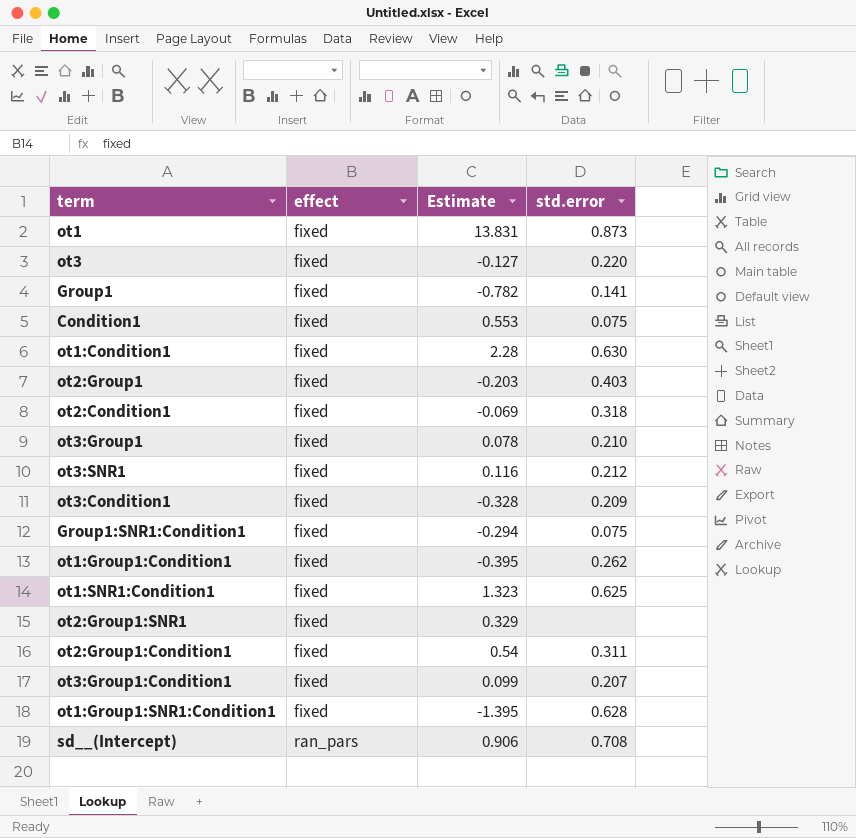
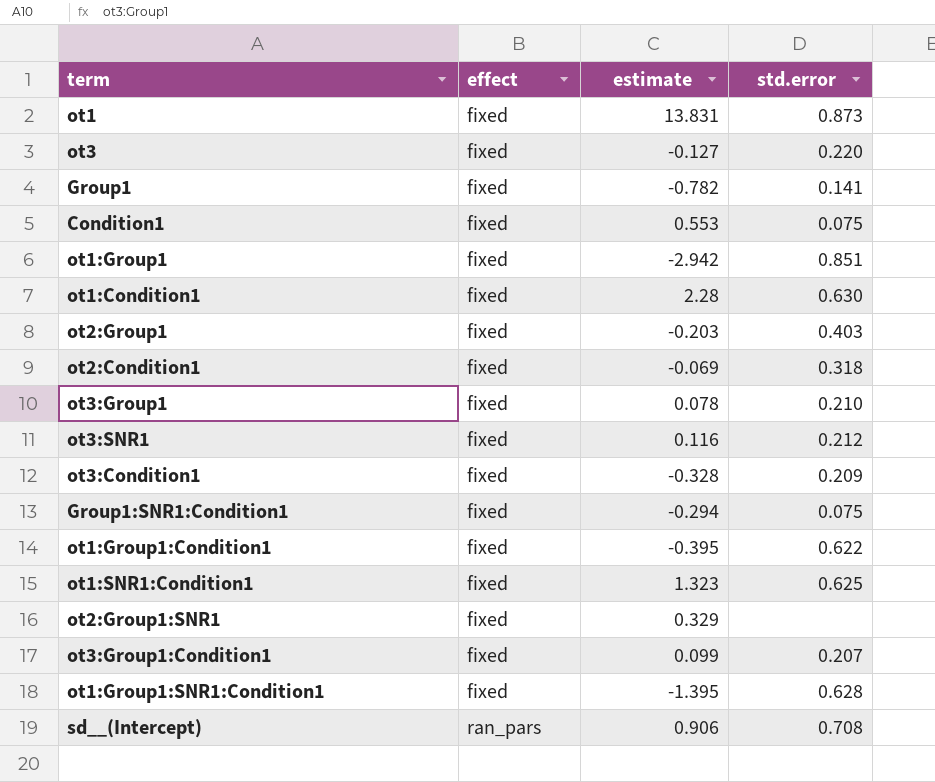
column name: Estimate -> estimate
row ot2:Group1:Condition1: fixed | 0.54 | 0.311 -> none
row ot1:Group1: none -> fixed | -2.942 | 0.851
ot1:Group1:Condition1 | std.error: 0.262 -> 0.622

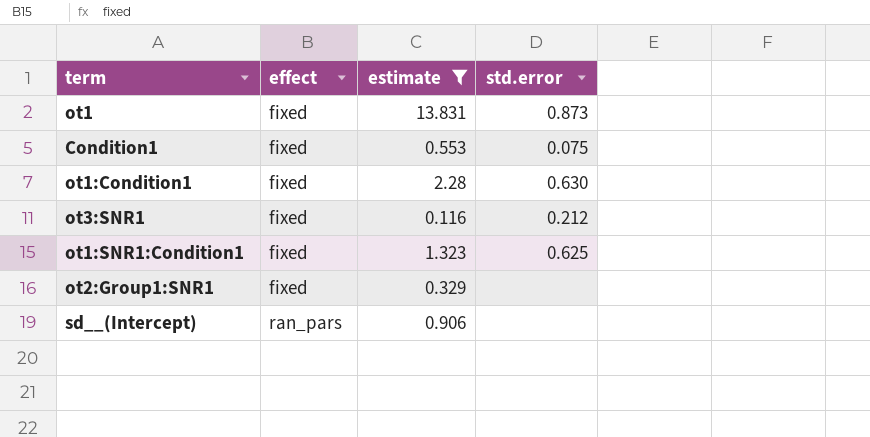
filter: none -> estimate >= 0.116
sd__(Intercept) | std.error: 0.708 -> none

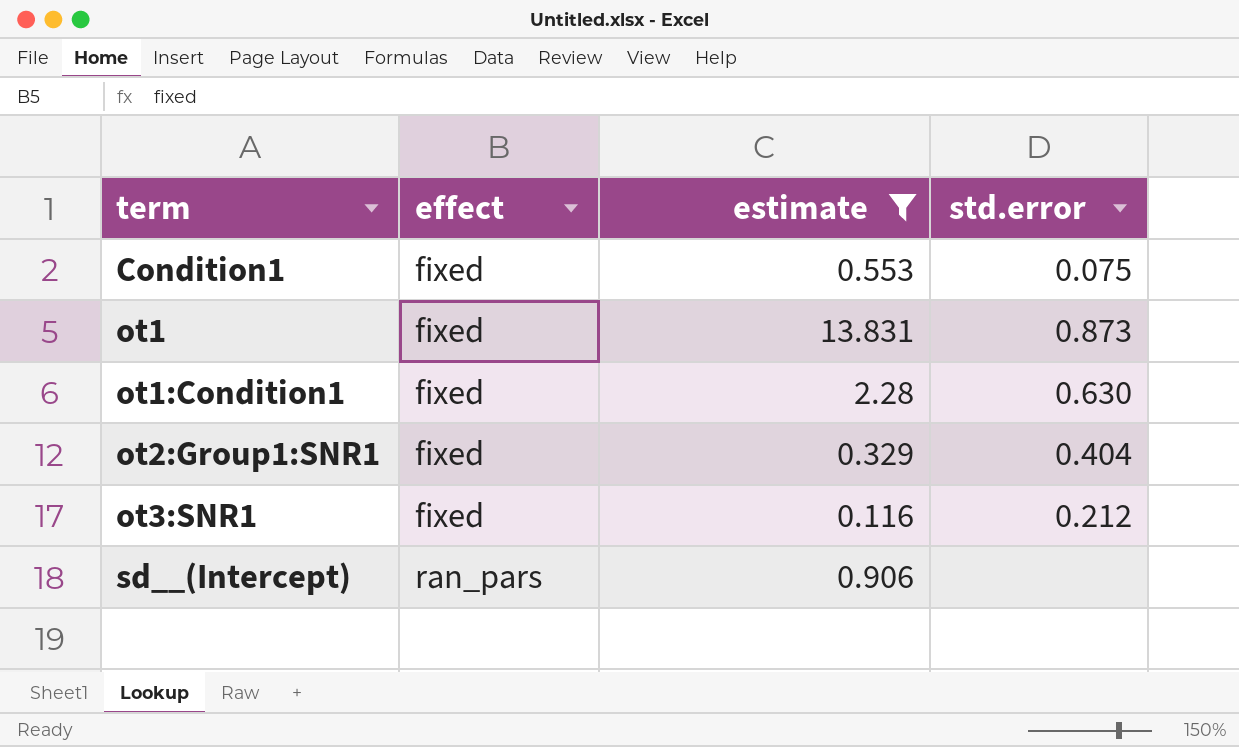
row order: effect ascending -> term ascending
row ot1:SNR1:Condition1: fixed | 1.323 | 0.625 -> none
ot2:Group1:SNR1 | std.error: none -> 0.404

